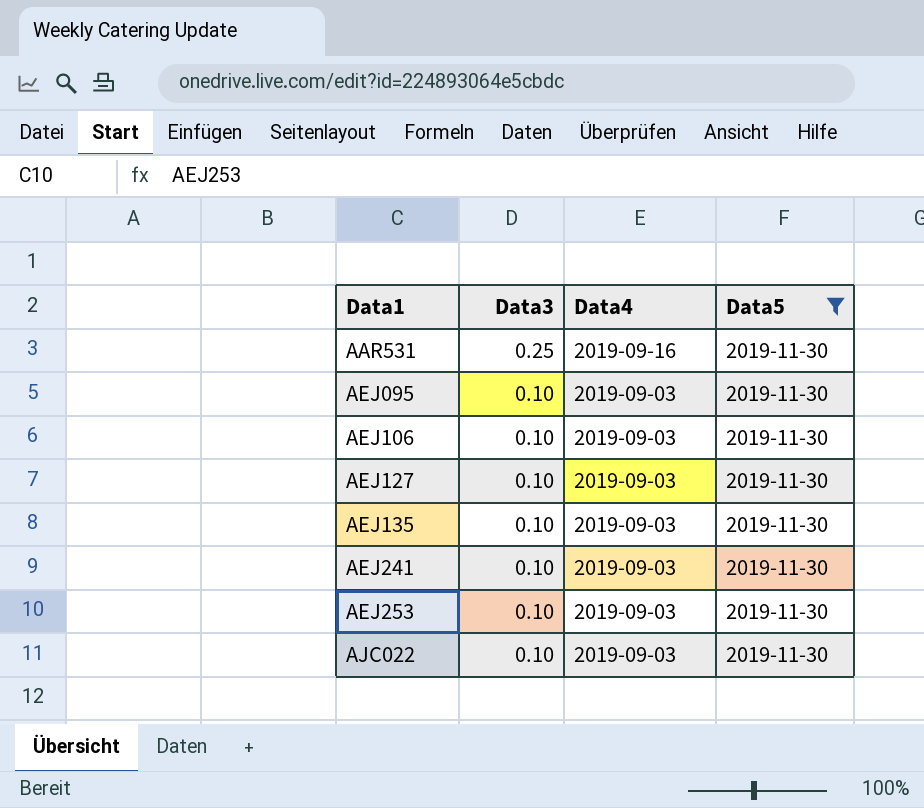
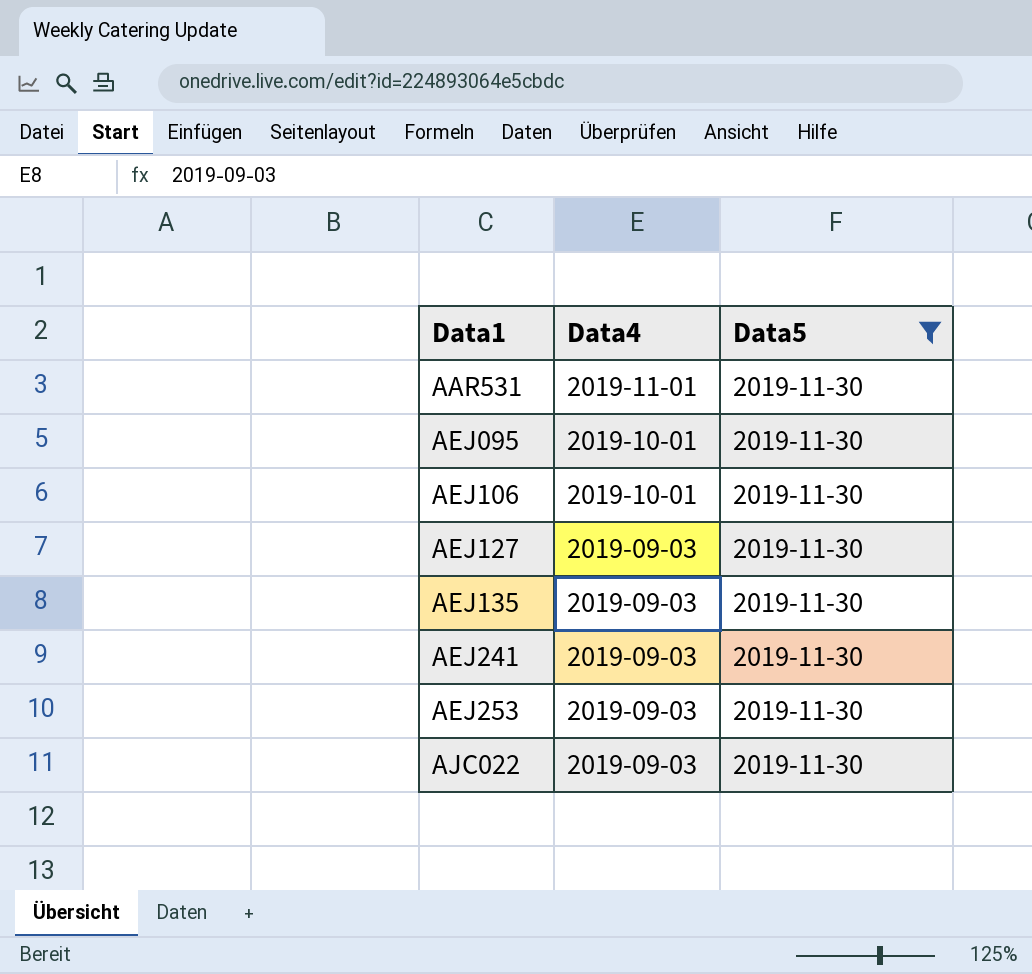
column Data3 | position: 2 -> none
AAR531 | Data4: 2019-09-16 -> 2019-11-01
AEJ095 | Data4: 2019-09-03 -> 2019-10-01
AEJ106 | Data4: 2019-09-03 -> 2019-10-01

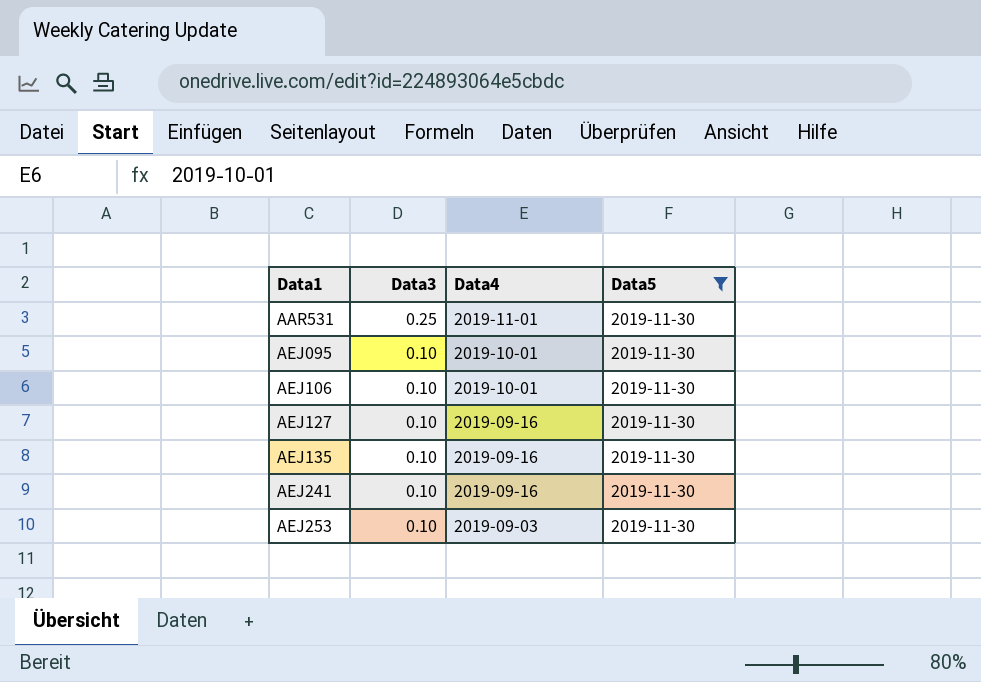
column Data3 | position: none -> 2
row AJC022: 2019-09-03 | 2019-11-30 -> none
AEJ127 | Data4: 2019-09-03 -> 2019-09-16
AEJ135 | Data4: 2019-09-03 -> 2019-09-16
AEJ241 | Data4: 2019-09-03 -> 2019-09-16

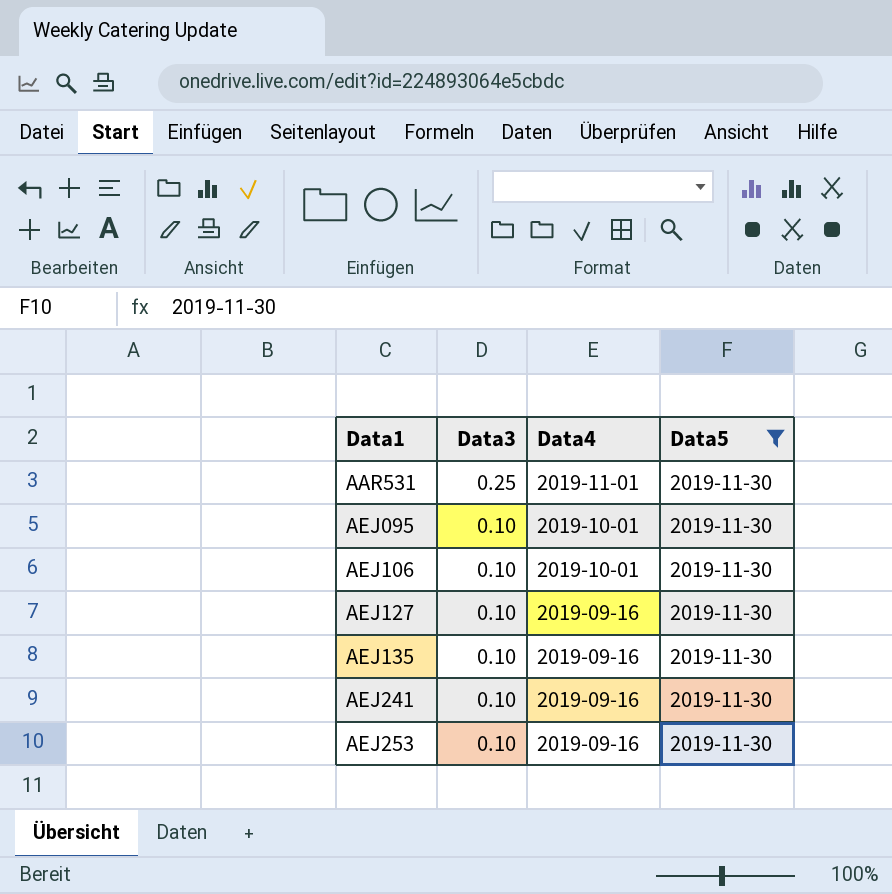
AEJ253 | Data4: 2019-09-03 -> 2019-09-16

